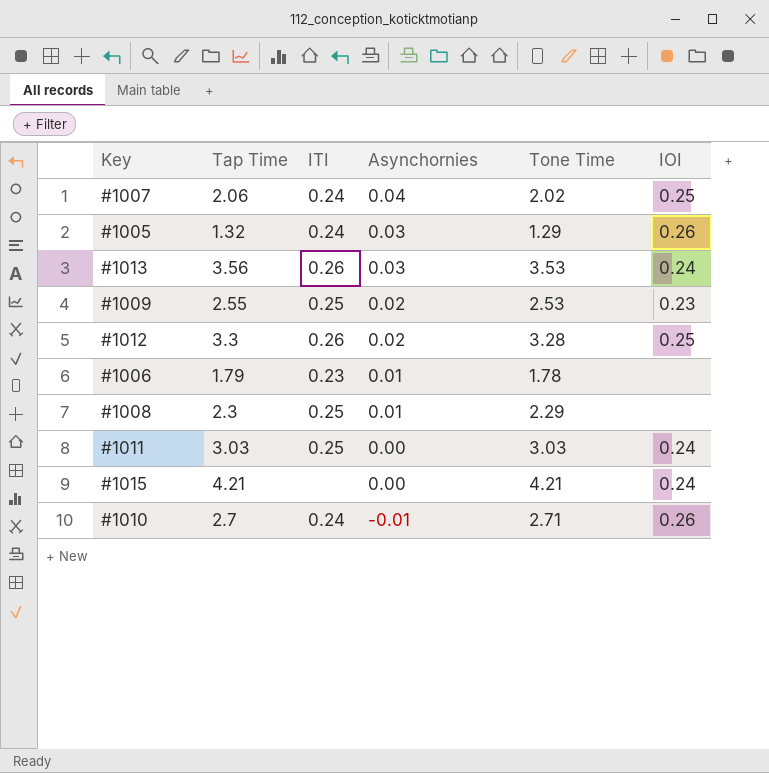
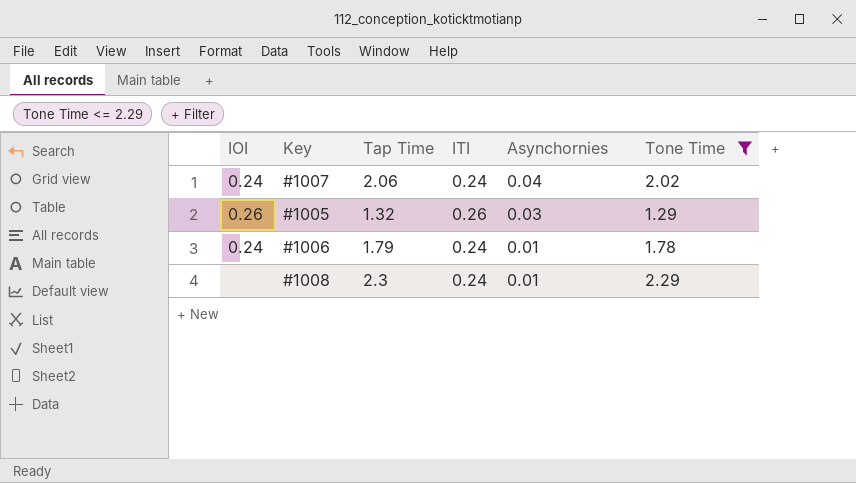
filter: none -> Tone Time <= 2.29
column IOI | position: 6 -> 1
#1007 | IOI: 0.25 -> 0.24
#1005 | ITI: 0.24 -> 0.26
#1006 | IOI: none -> 0.24
#1006 | ITI: 0.23 -> 0.24
#1008 | ITI: 0.25 -> 0.24

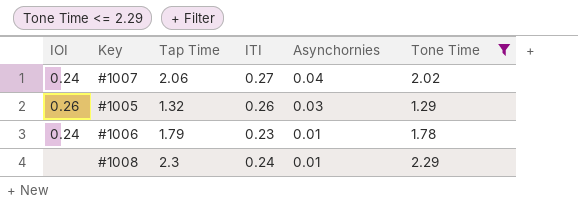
#1007 | ITI: 0.24 -> 0.27
#1006 | ITI: 0.24 -> 0.23

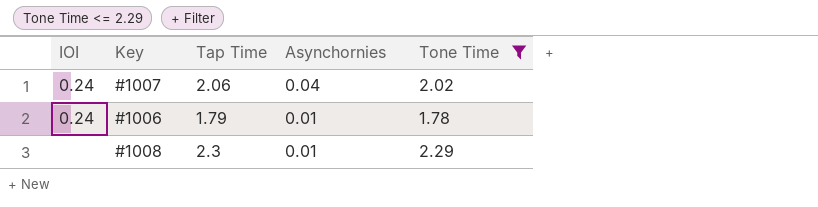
column ITI | position: 4 -> none
row #1005: 0.26 | 1.32 | 0.26 | 0.03 | 1.29 -> none

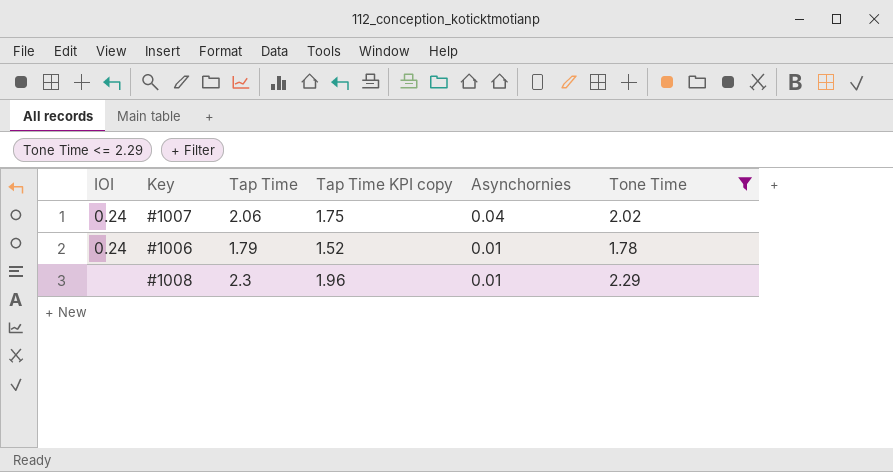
column Tap Time KPI copy | formula: none -> [Tap Time] * 0.85

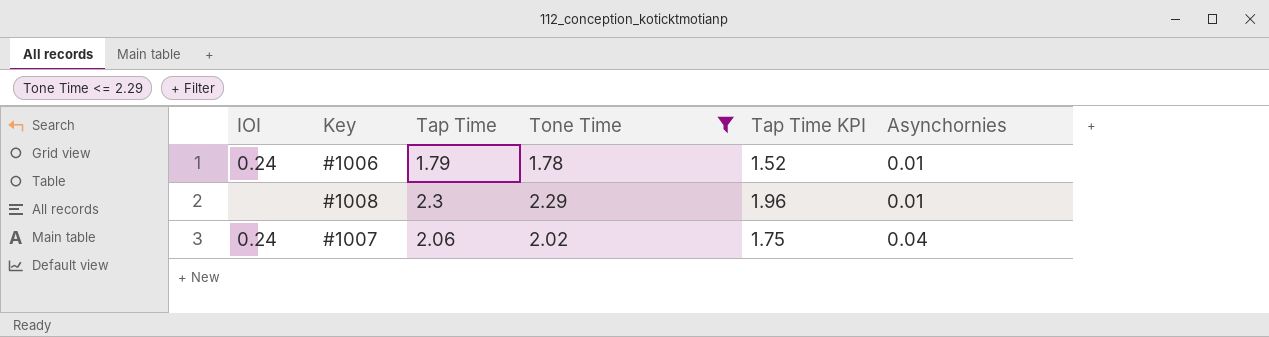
row order: Asynchornies descending -> Asynchornies ascending
column Tone Time | position: 6 -> 4
column name: Tap Time KPI copy -> Tap Time KPI

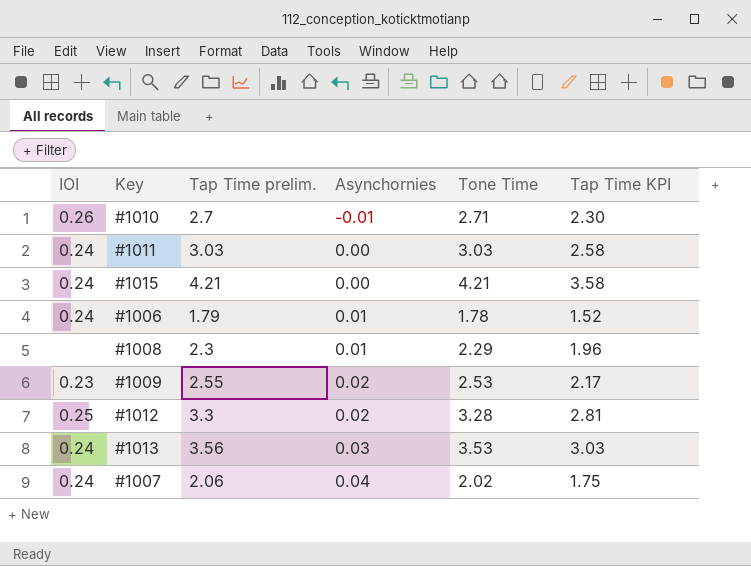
filter: Tone Time <= 2.29 -> none
column name: Tap Time -> Tap Time prelim.
column Asynchornies | position: 6 -> 4

